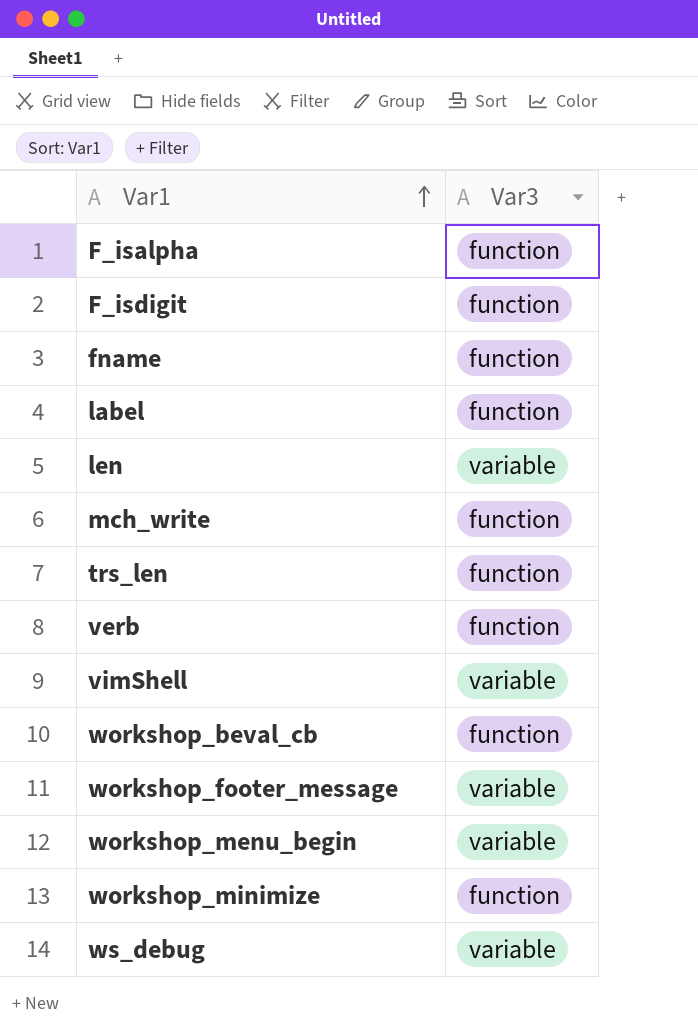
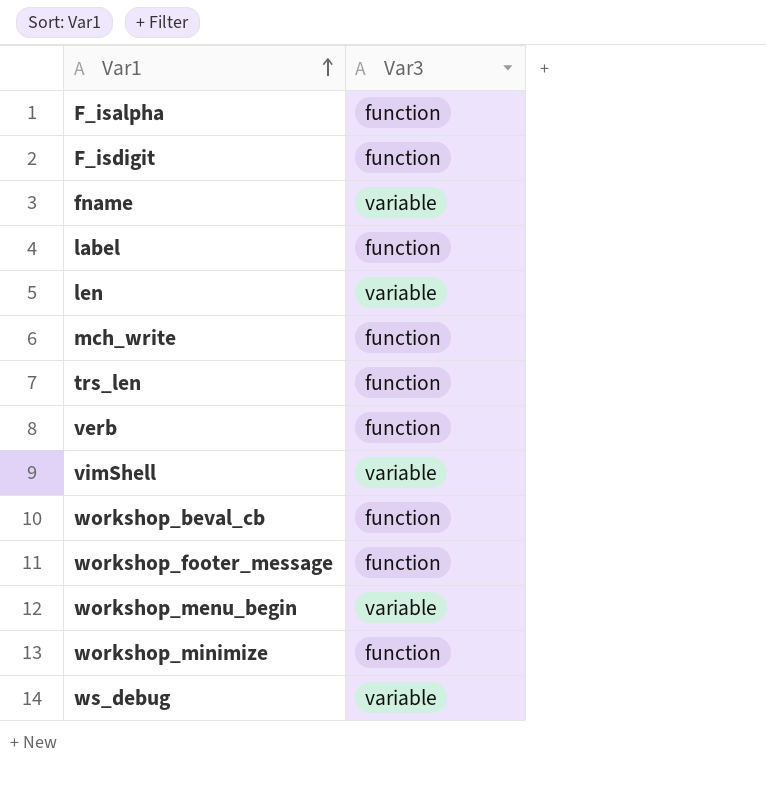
fname | Var3: function -> variable
workshop_footer_message | Var3: variable -> function

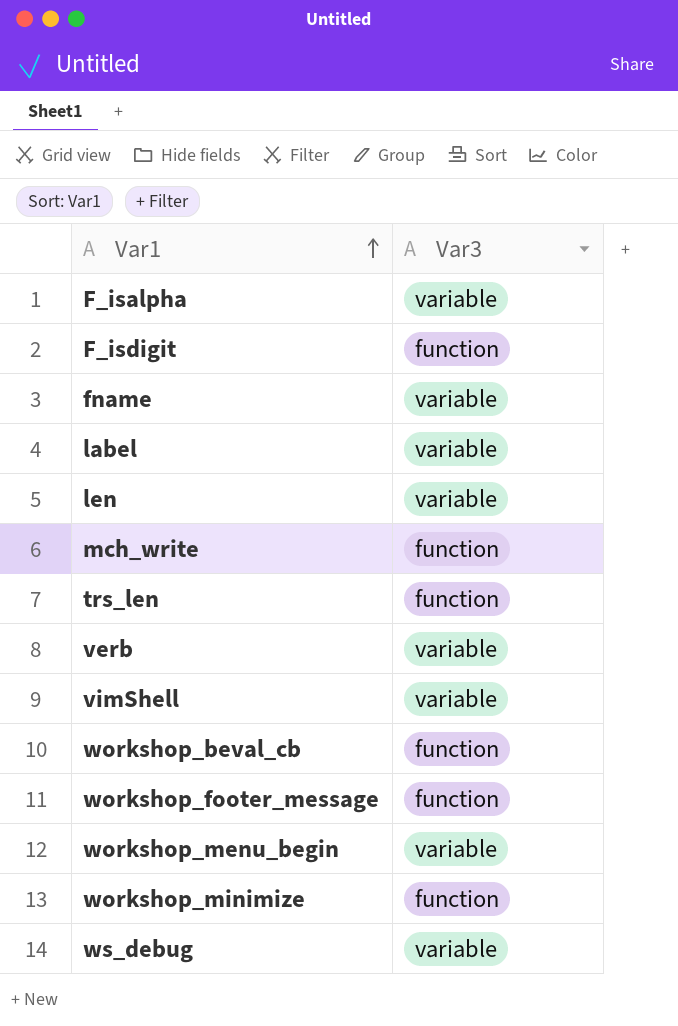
F_isalpha | Var3: function -> variable
label | Var3: function -> variable
verb | Var3: function -> variable

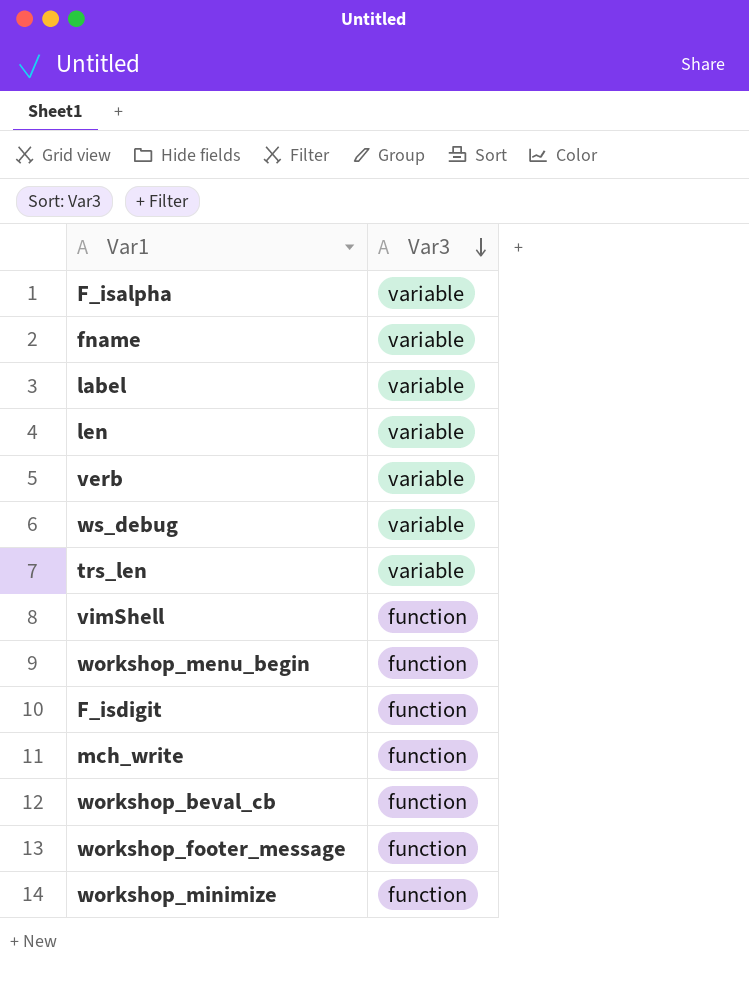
row order: Var1 ascending -> Var3 descending
trs_len | Var3: function -> variable
vimShell | Var3: variable -> function
workshop_menu_begin | Var3: variable -> function

